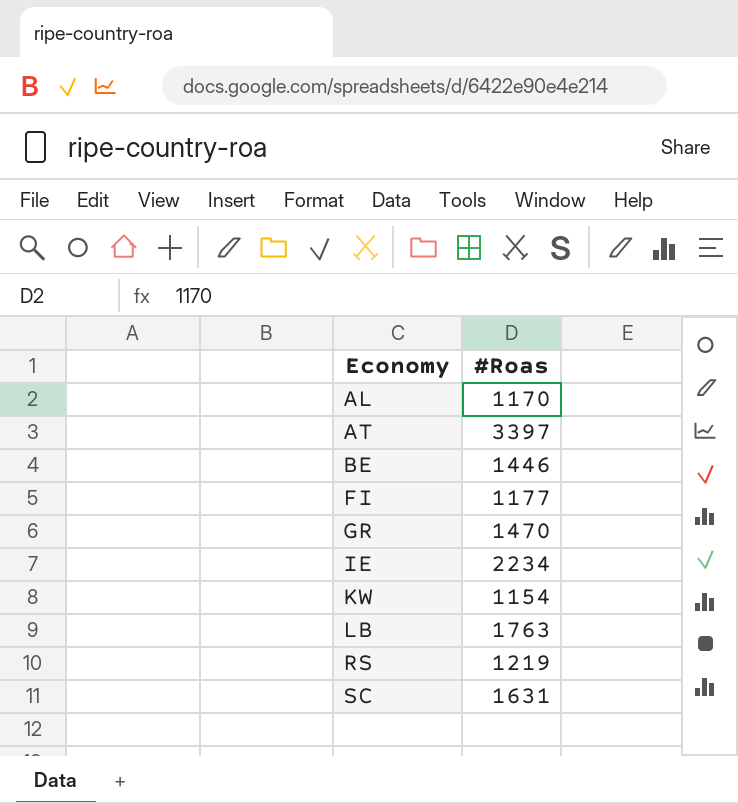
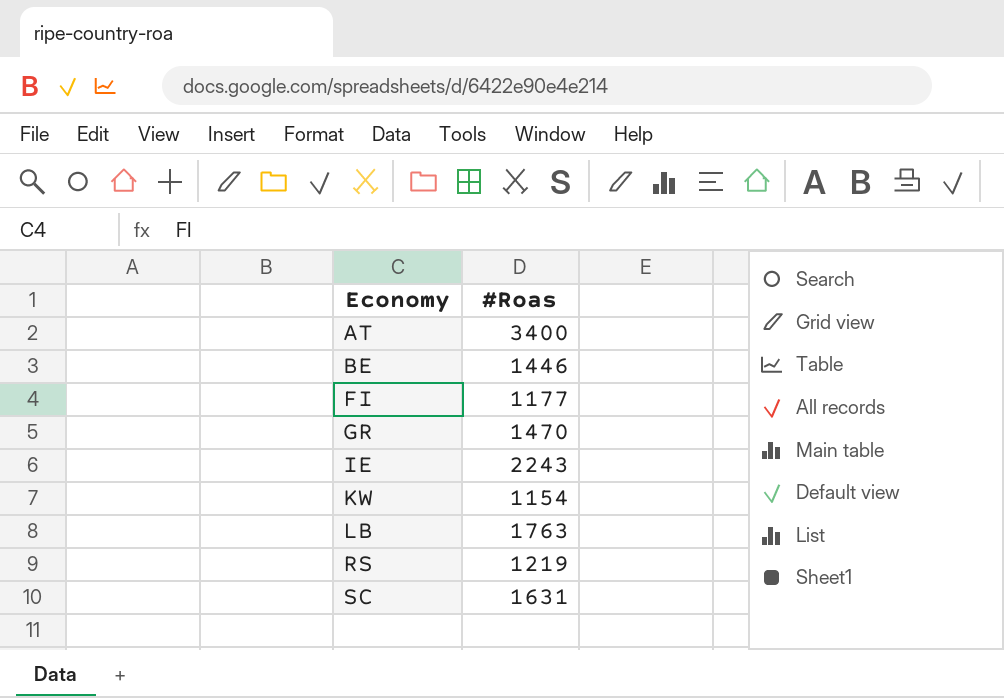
row AL: 1170 -> none
AT | #Roas: 3397 -> 3400
IE | #Roas: 2234 -> 2243

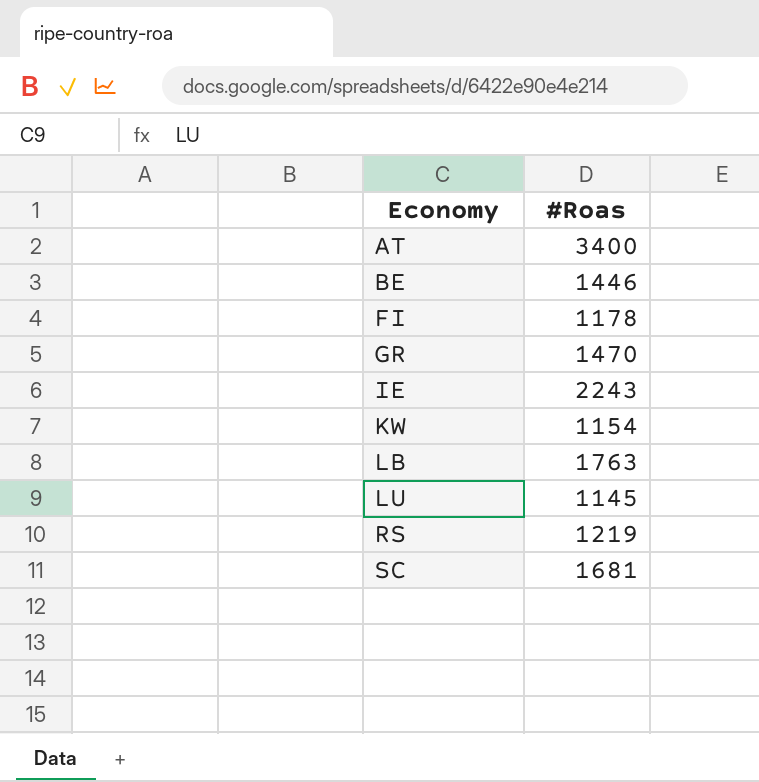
FI | #Roas: 1177 -> 1178
row LU: none -> 1145
SC | #Roas: 1631 -> 1681

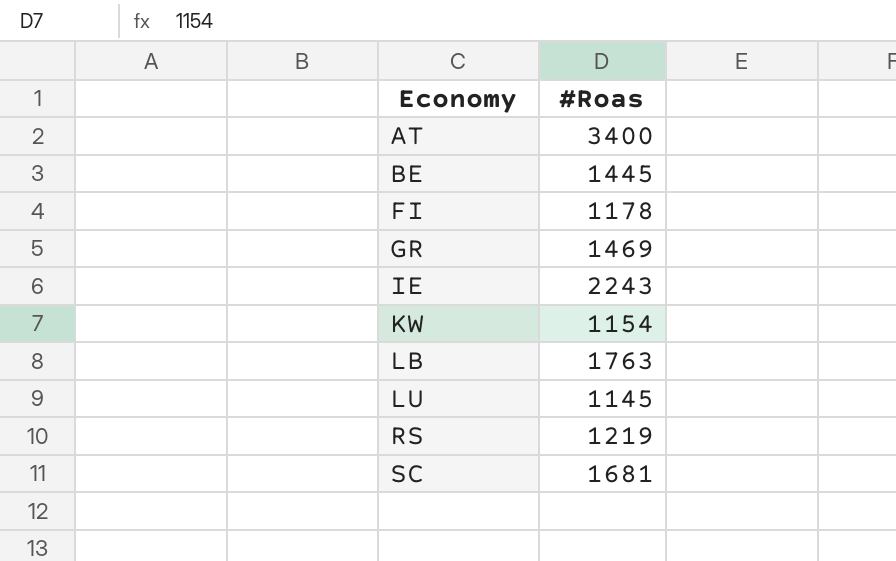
BE | #Roas: 1446 -> 1445
GR | #Roas: 1470 -> 1469

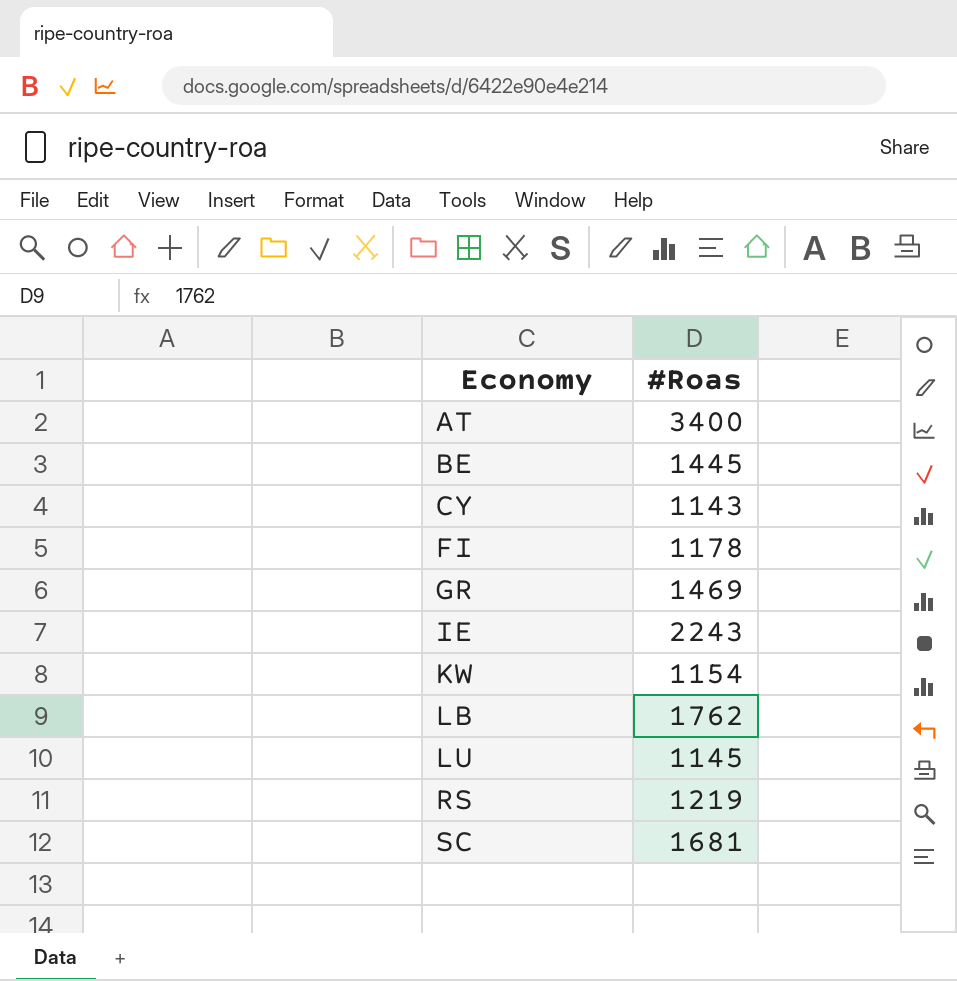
row CY: none -> 1143
LB | #Roas: 1763 -> 1762

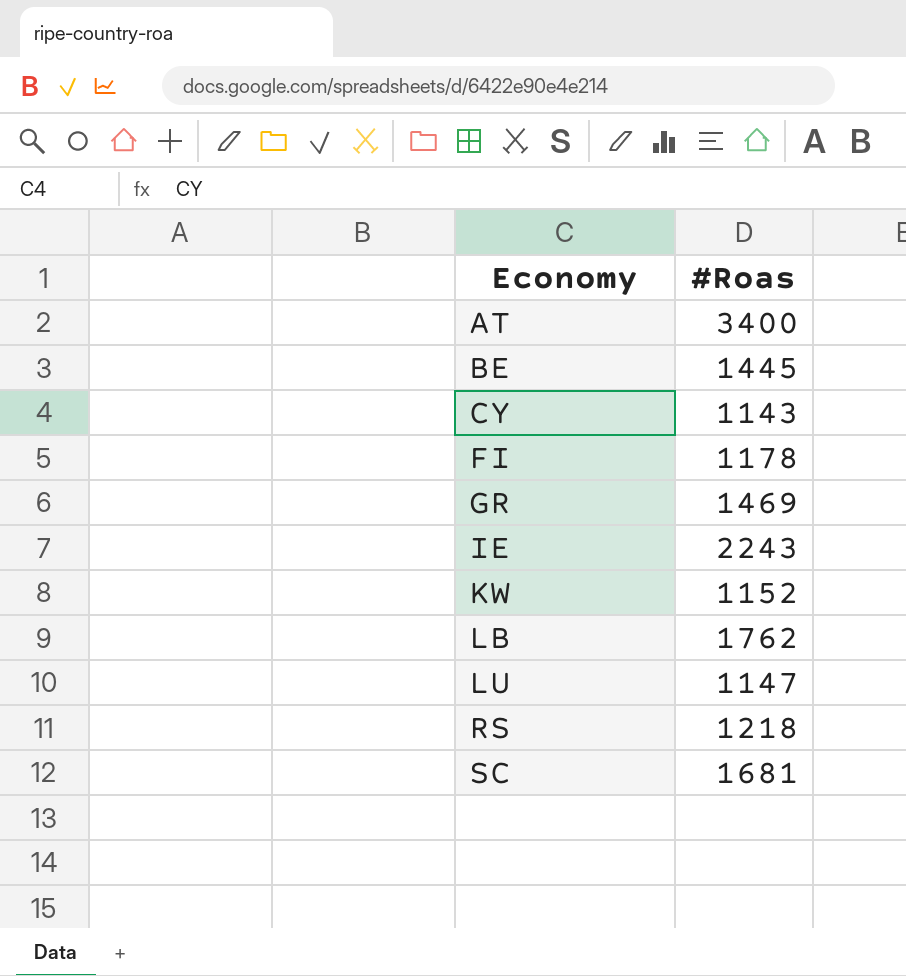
KW | #Roas: 1154 -> 1152
LU | #Roas: 1145 -> 1147
RS | #Roas: 1219 -> 1218

